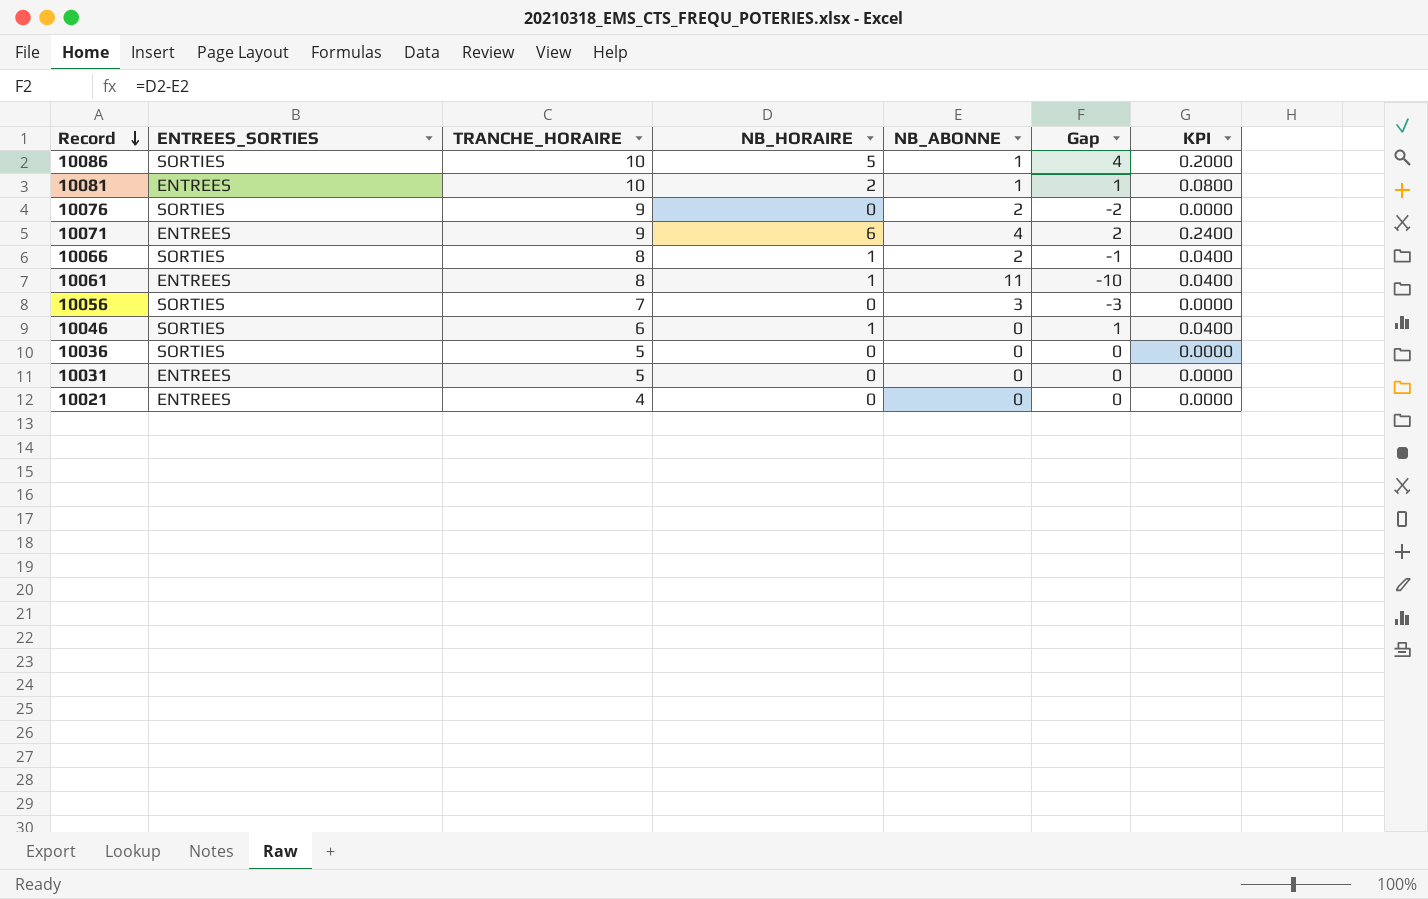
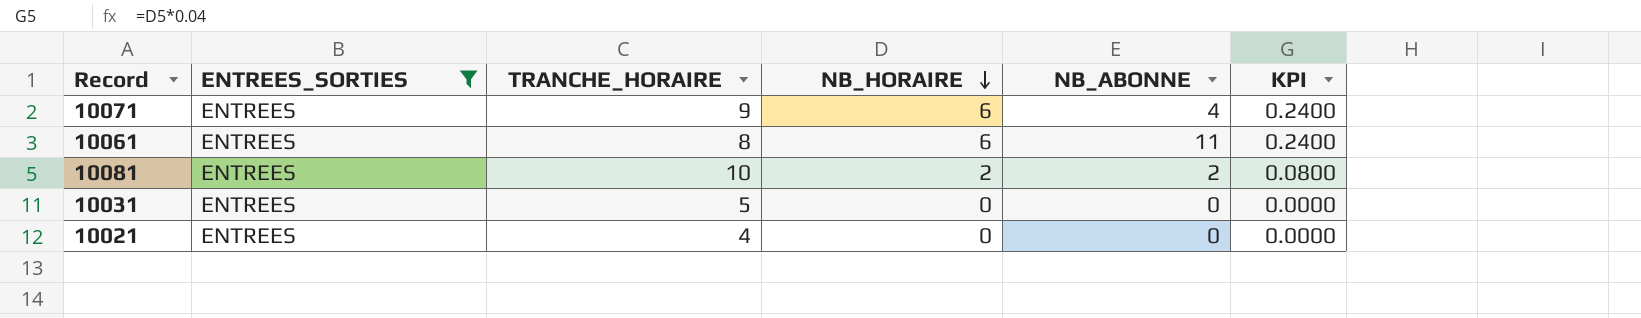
filter: none -> ENTREES_SORTIES = ENTREES
row order: Record descending -> NB_HORAIRE descending
column Gap | formula: [NB_HORAIRE] - [NB_ABONNE] -> none
10061 | NB_HORAIRE: 1 -> 6
10061 | KPI: 0.0400 -> 0.2400
10081 | NB_ABONNE: 1 -> 2

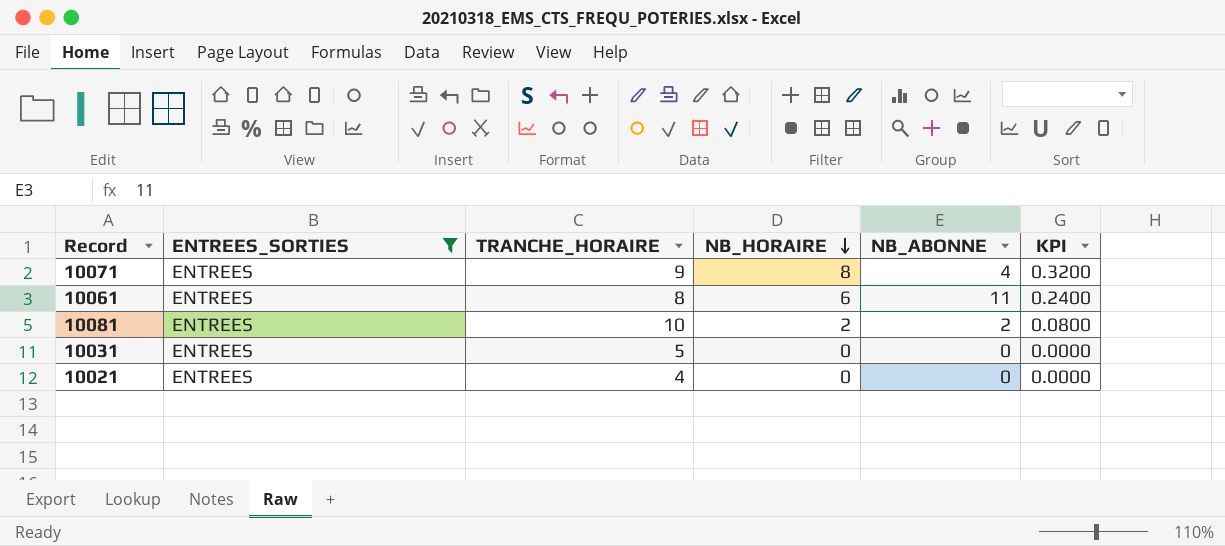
10071 | NB_HORAIRE: 6 -> 8
10071 | KPI: 0.2400 -> 0.3200

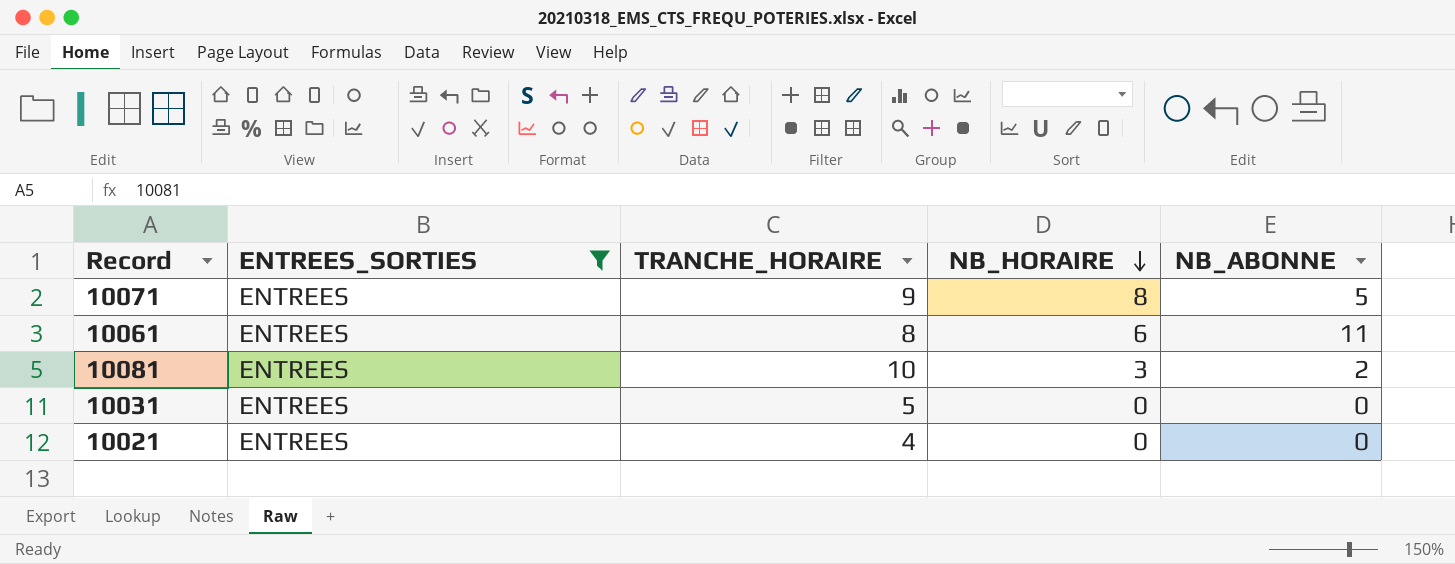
column KPI | formula: [NB_HORAIRE] * 0.04 -> none
10071 | NB_ABONNE: 4 -> 5
10081 | NB_HORAIRE: 2 -> 3

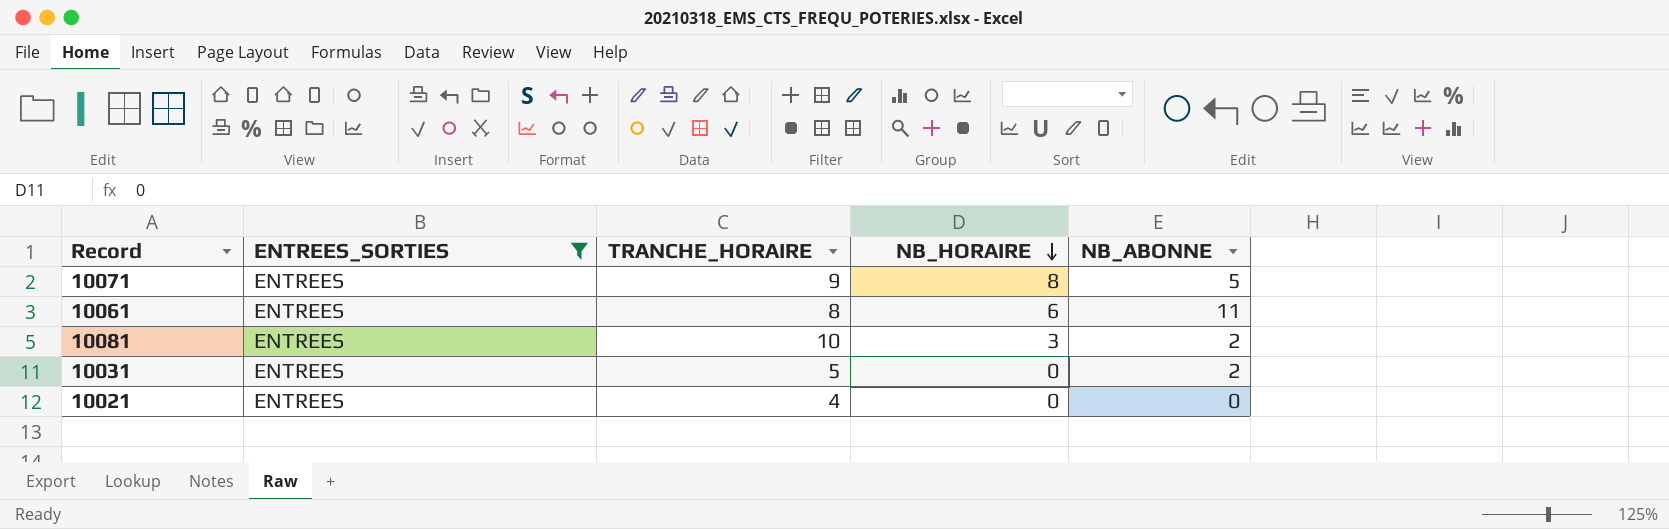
10031 | NB_ABONNE: 0 -> 2

